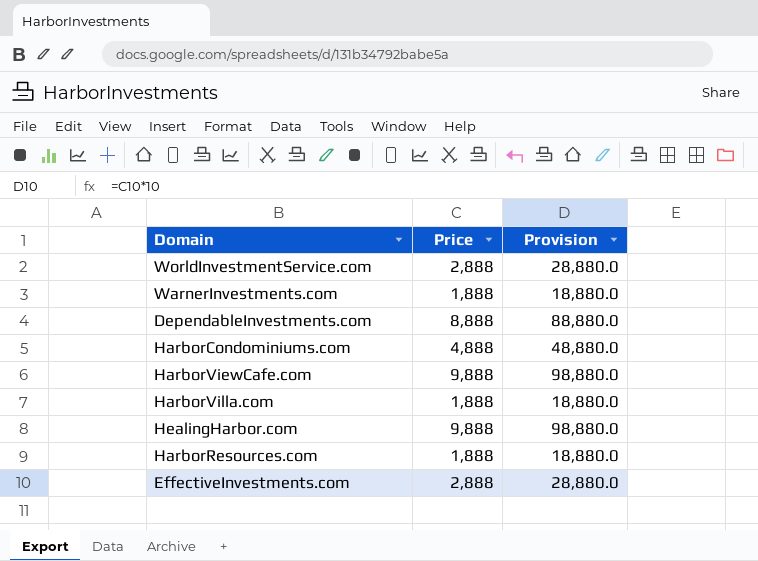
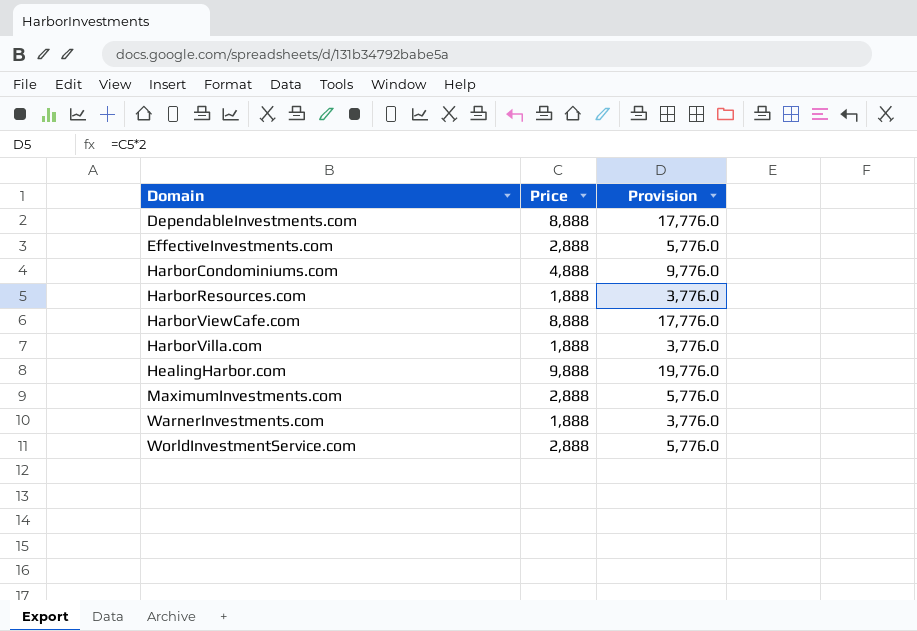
row order: none -> Domain ascending
column Provision | formula: [Price] * 10 -> [Price] * 2
HarborViewCafe.com | Price: 9,888 -> 8,888
row MaximumInvestments.com: none -> 2,888 | 5,776.0

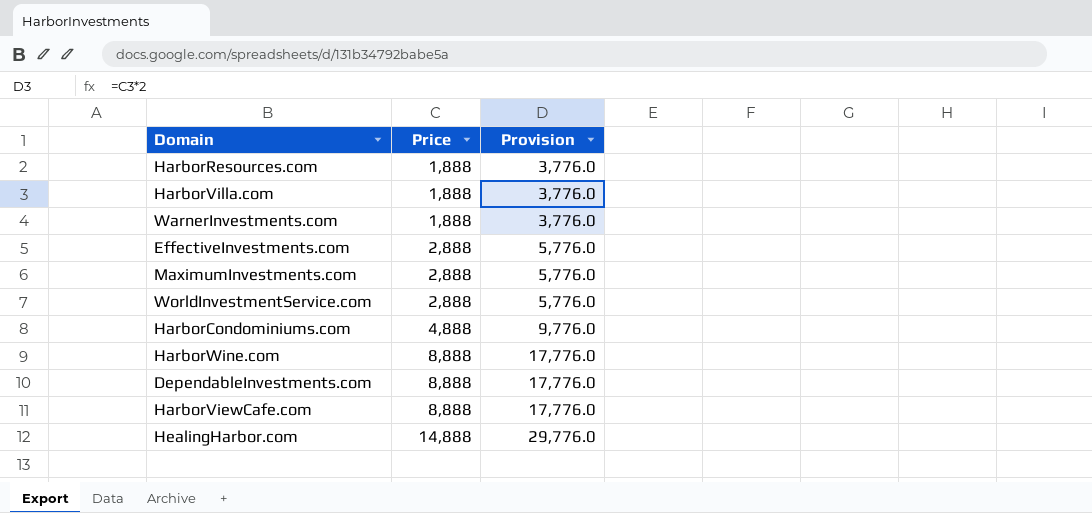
row order: Domain ascending -> Price ascending
row HarborWine.com: none -> 8,888 | 17,776.0
HealingHarbor.com | Price: 9,888 -> 14,888
HealingHarbor.com | Provision: 19,776.0 -> 29,776.0

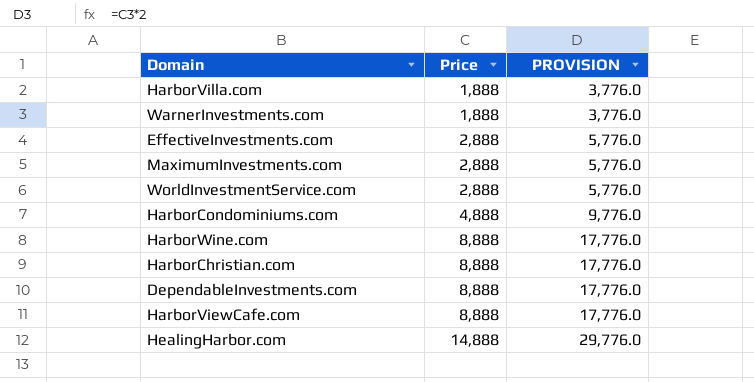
column name: Provision -> PROVISION
row HarborResources.com: 1,888 | 3,776.0 -> none
row HarborChristian.com: none -> 8,888 | 17,776.0

